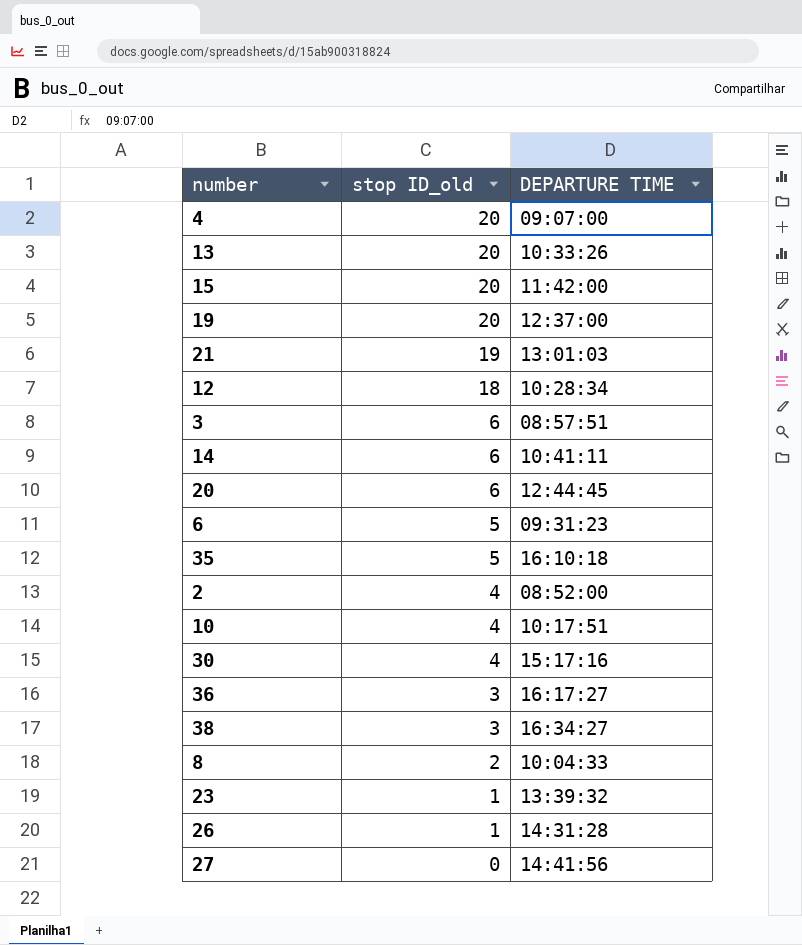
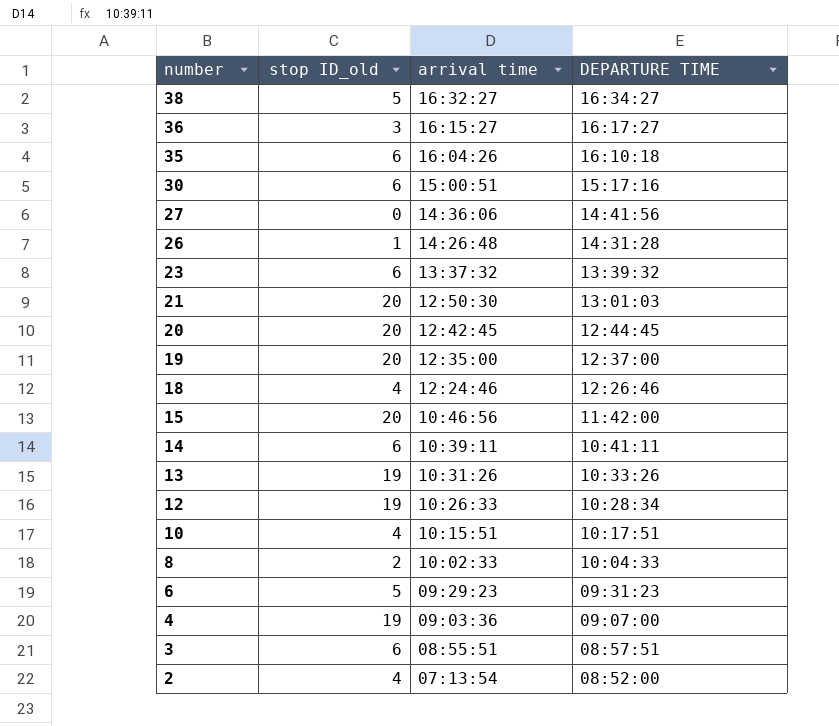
row order: stop ID_old descending -> number descending
column arrival time | position: none -> 3
38 | stop ID_old: 3 -> 5
35 | stop ID_old: 5 -> 6
30 | stop ID_old: 4 -> 6
23 | stop ID_old: 1 -> 6
21 | stop ID_old: 19 -> 20
20 | stop ID_old: 6 -> 20
row 18: none -> 4 | 12:24:46 | 12:26:46
13 | stop ID_old: 20 -> 19
12 | stop ID_old: 18 -> 19
4 | stop ID_old: 20 -> 19

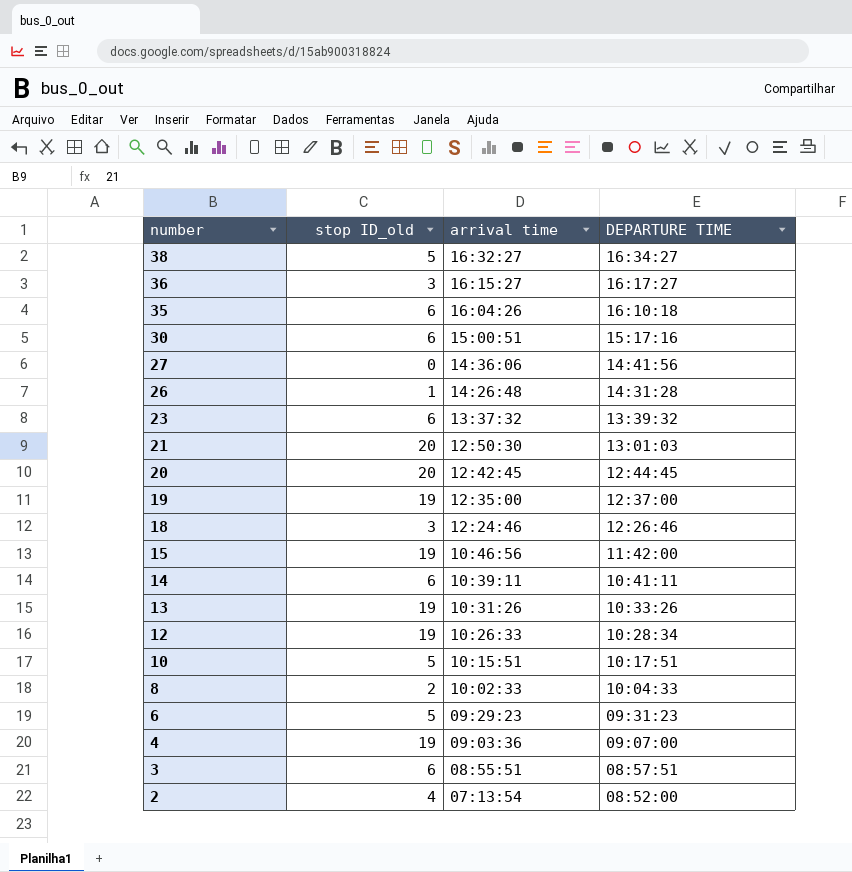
19 | stop ID_old: 20 -> 19
18 | stop ID_old: 4 -> 3
15 | stop ID_old: 20 -> 19
10 | stop ID_old: 4 -> 5

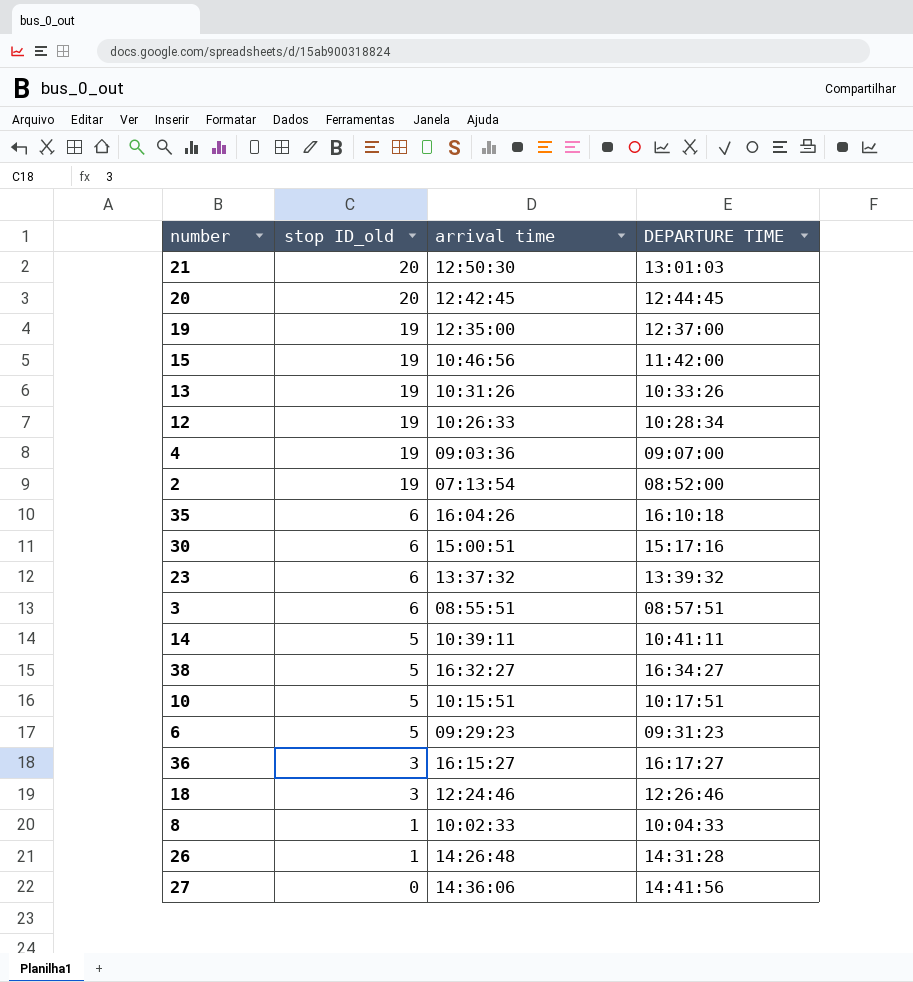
row order: number descending -> stop ID_old descending
2 | stop ID_old: 4 -> 19
14 | stop ID_old: 6 -> 5
8 | stop ID_old: 2 -> 1

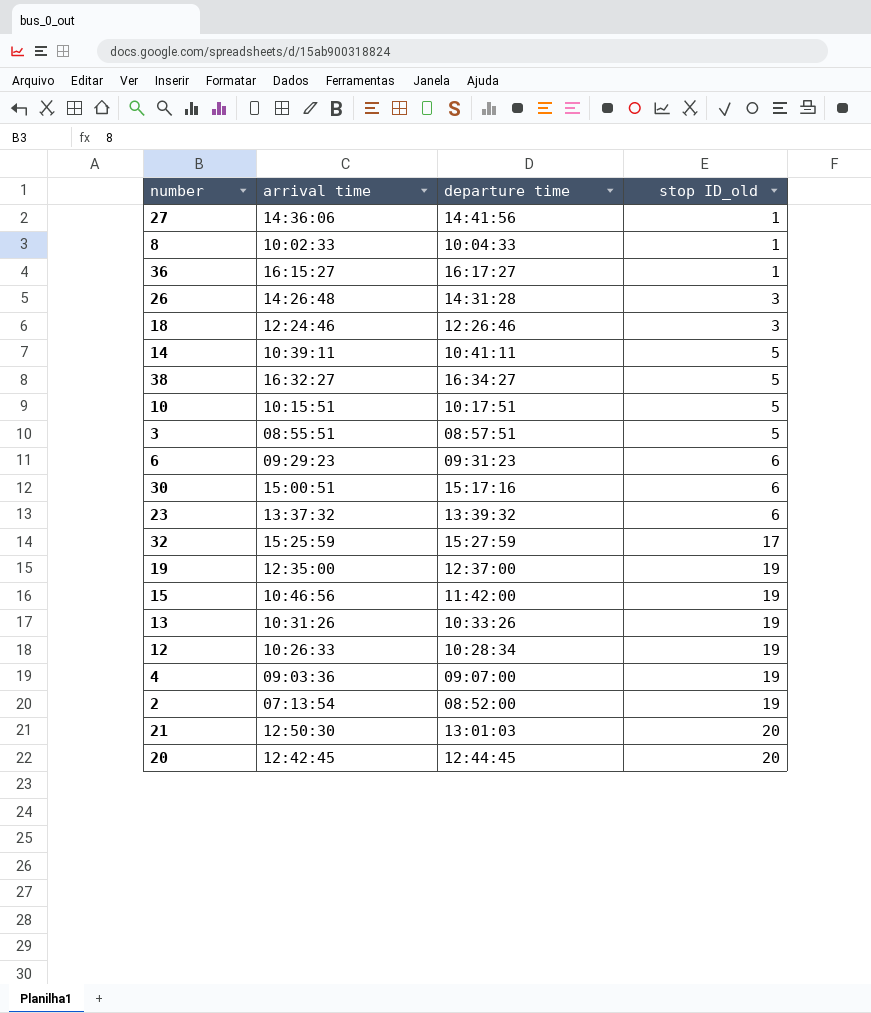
row order: stop ID_old descending -> stop ID_old ascending
column name: DEPARTURE TIME -> departure time
column stop ID_old | position: 2 -> 4
row 35: 6 | 16:04:26 | 16:10:18 -> none
27 | stop ID_old: 0 -> 1
36 | stop ID_old: 3 -> 1
26 | stop ID_old: 1 -> 3
3 | stop ID_old: 6 -> 5
6 | stop ID_old: 5 -> 6
row 32: none -> 15:25:59 | 15:27:59 | 17

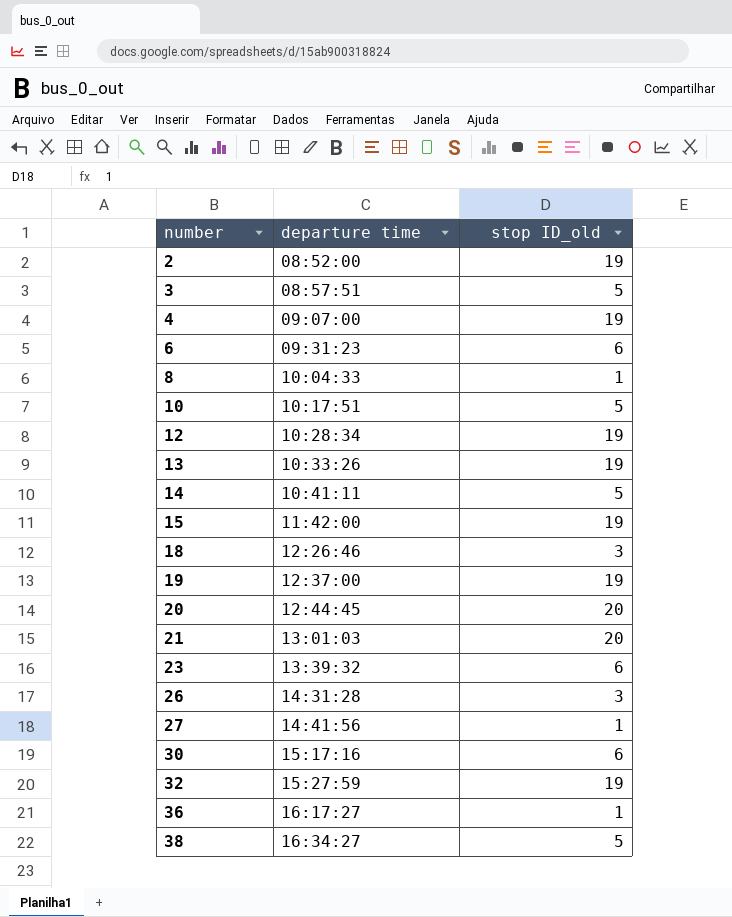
row order: stop ID_old ascending -> number ascending
column arrival time | position: 2 -> none
32 | stop ID_old: 17 -> 19

